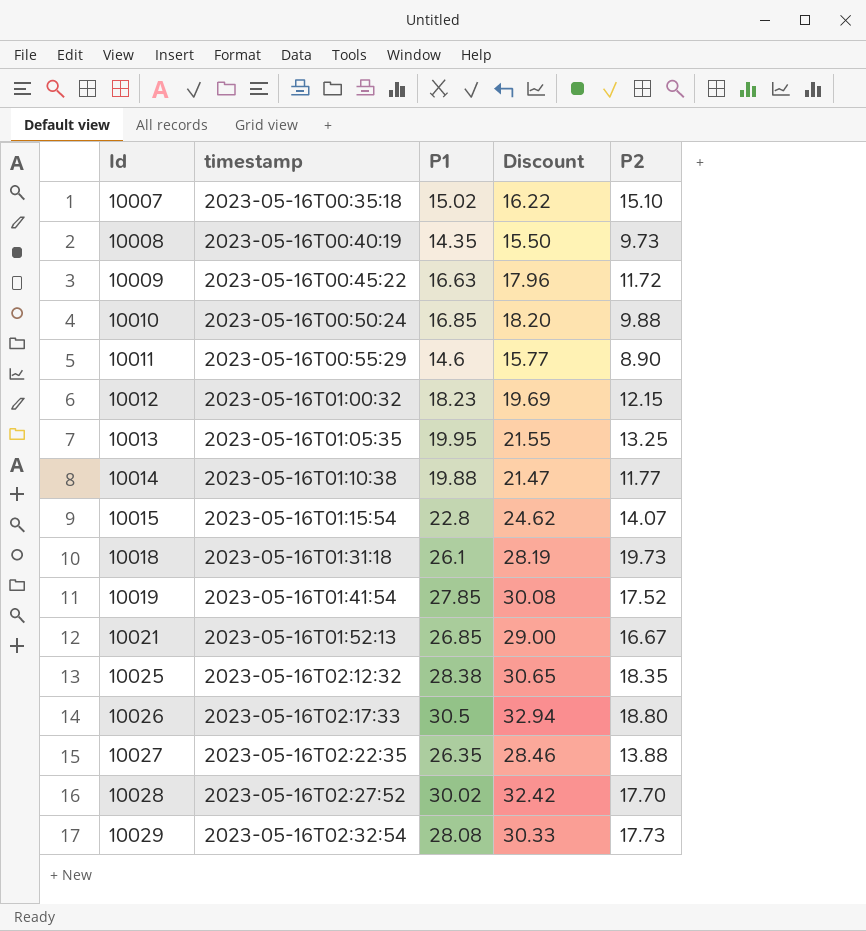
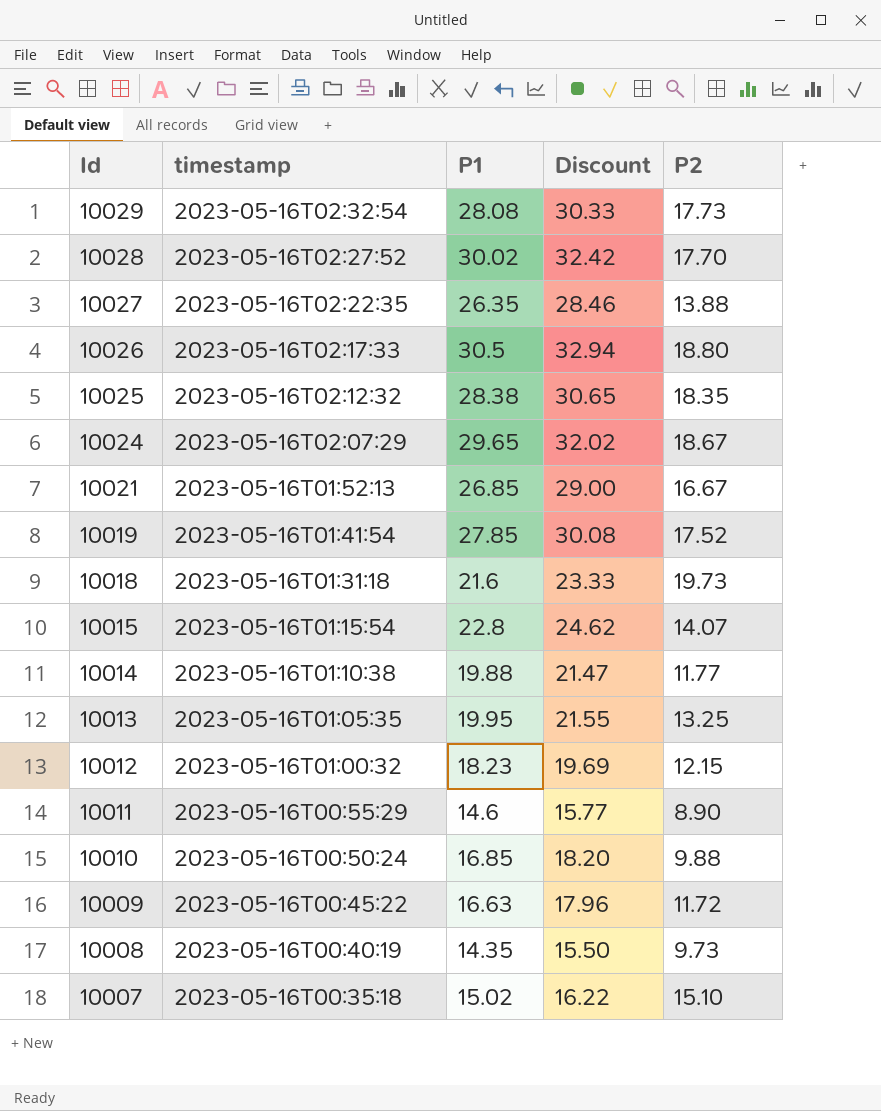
row order: Id ascending -> Id descending
row 10024: none -> 2023-05-16T02:07:29 | 29.65 | 32.02 | 18.67
10018 | P1: 26.1 -> 21.6
10018 | Discount: 28.19 -> 23.33

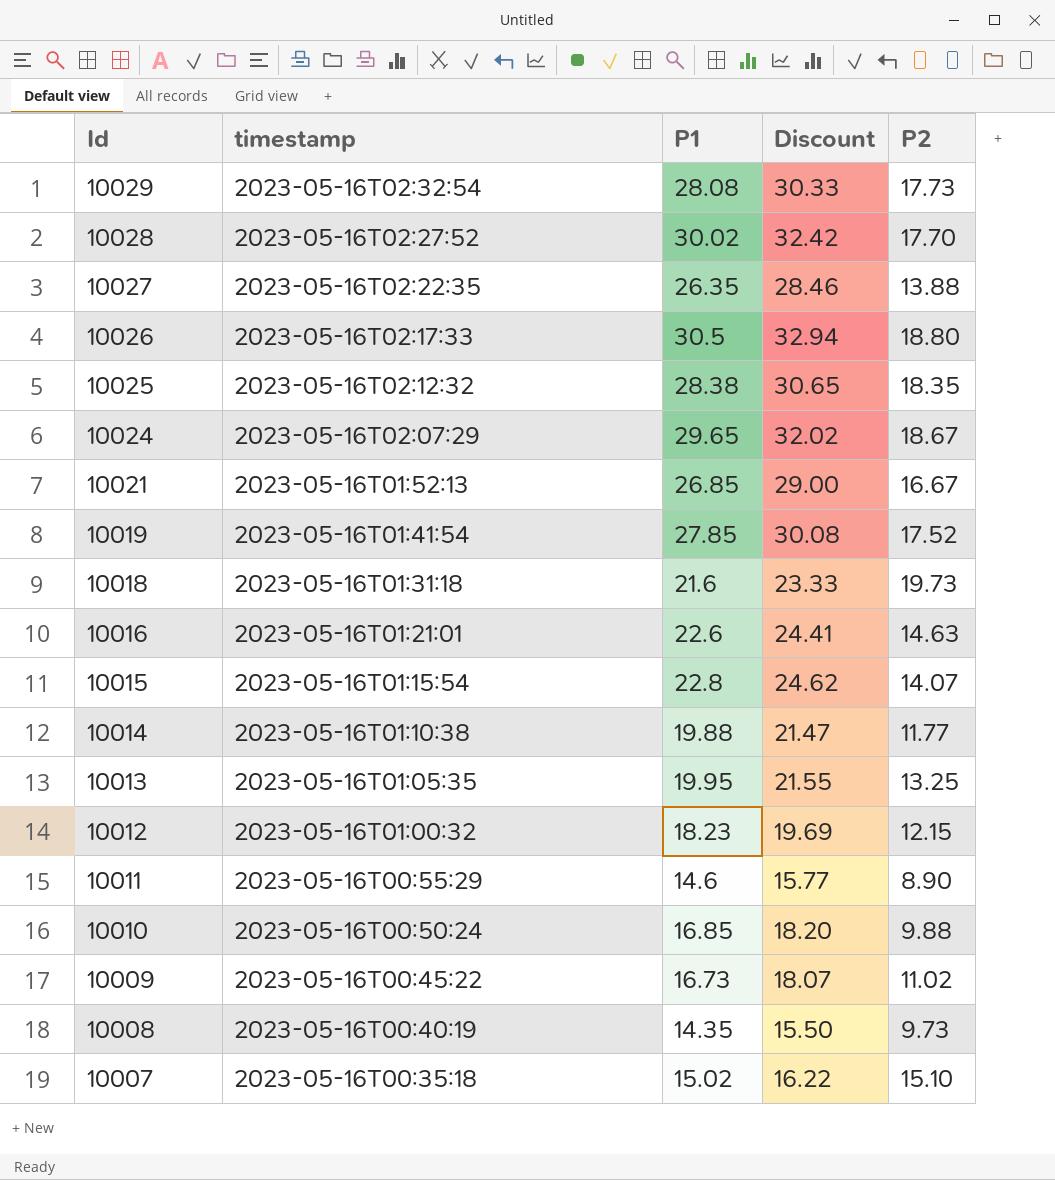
row 10016: none -> 2023-05-16T01:21:01 | 22.6 | 24.41 | 14.63
10009 | P1: 16.63 -> 16.73
10009 | Discount: 17.96 -> 18.07
10009 | P2: 11.72 -> 11.02

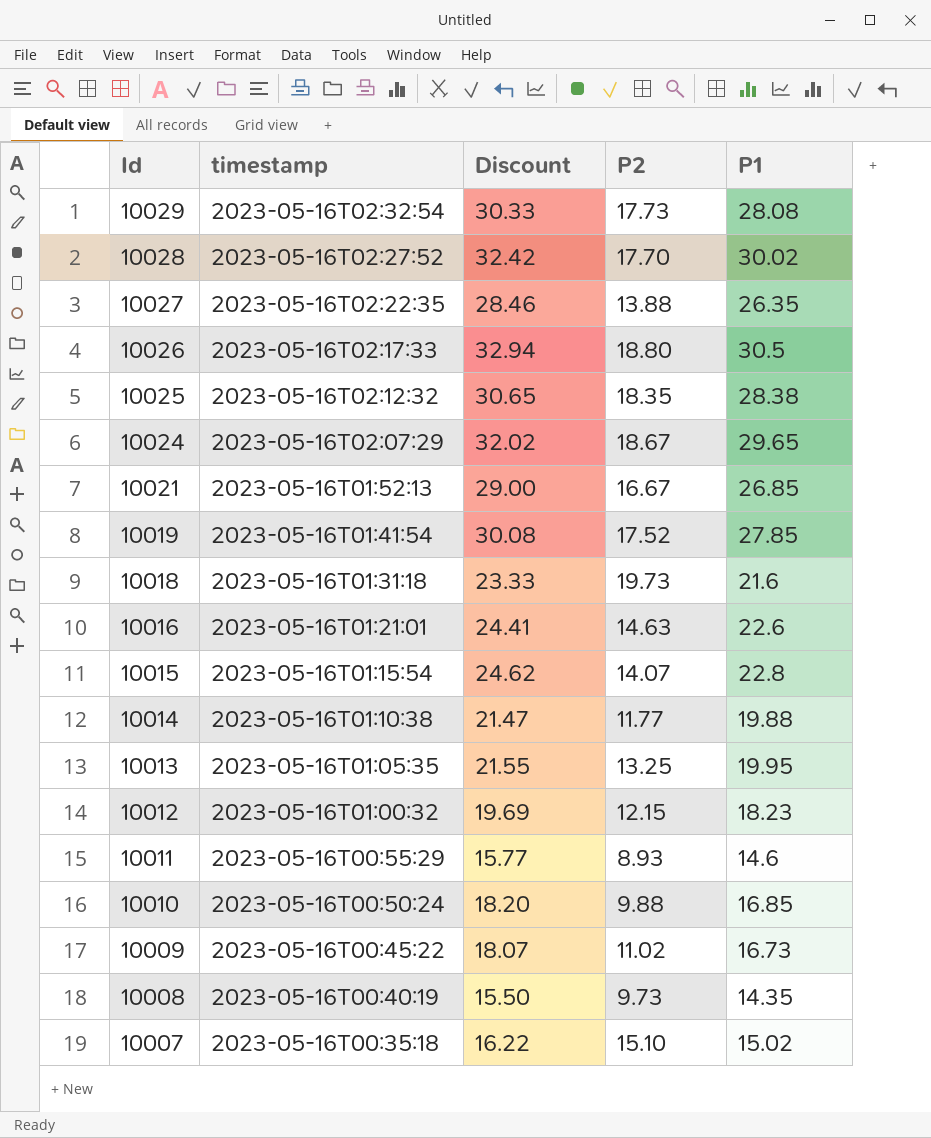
column P1 | position: 3 -> 5
10011 | P2: 8.90 -> 8.93

